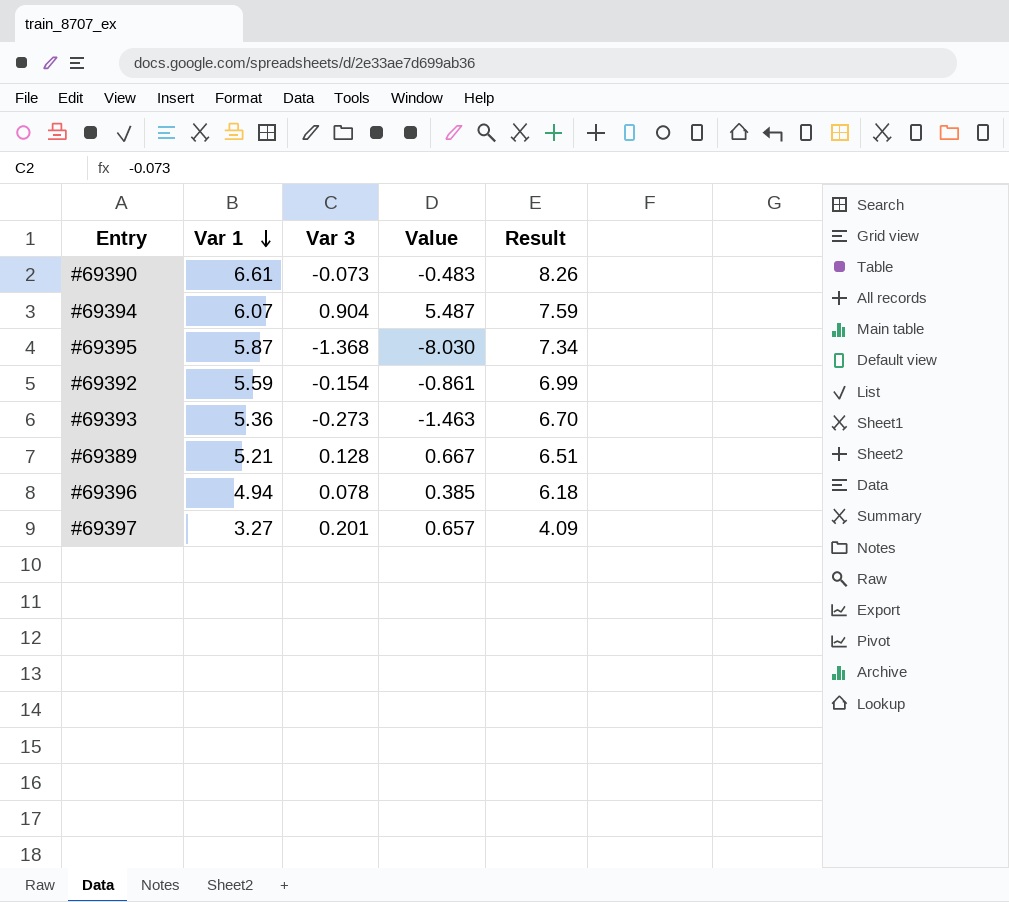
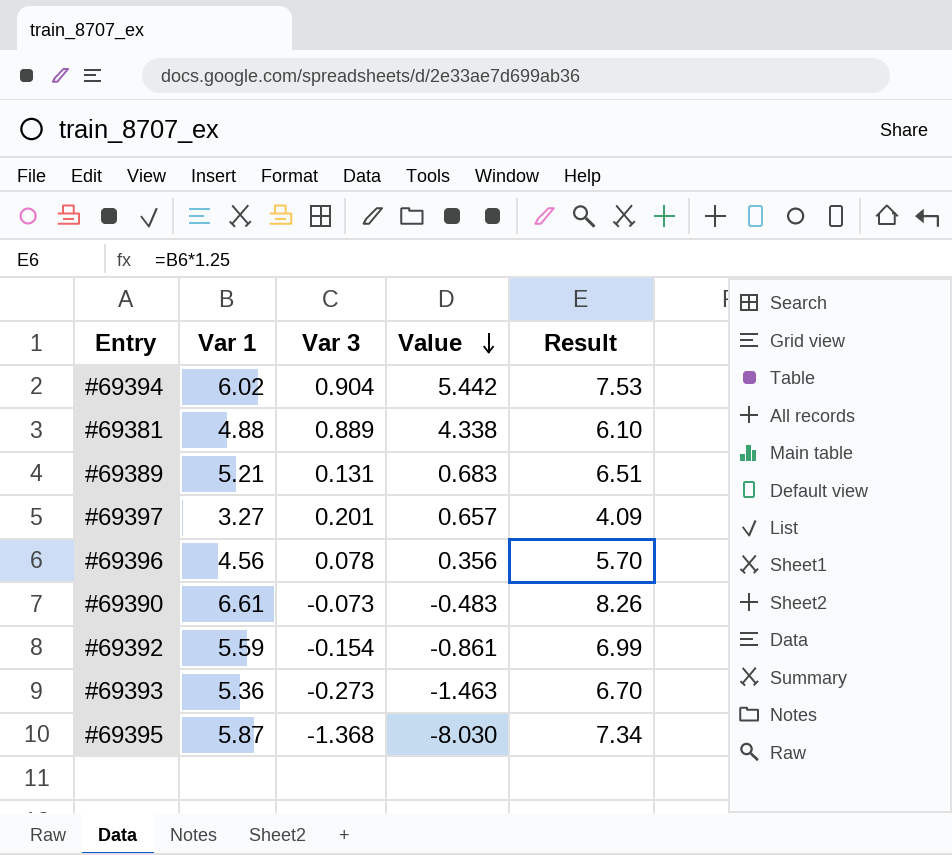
row order: Var 1 descending -> Value descending
#69394 | Var 1: 6.07 -> 6.02
#69394 | Value: 5.487 -> 5.442
#69394 | Result: 7.59 -> 7.53
row #69381: none -> 4.88 | 0.889 | 4.338 | 6.10
#69389 | Var 3: 0.128 -> 0.131
#69389 | Value: 0.667 -> 0.683
#69396 | Var 1: 4.94 -> 4.56
#69396 | Value: 0.385 -> 0.356
#69396 | Result: 6.18 -> 5.70

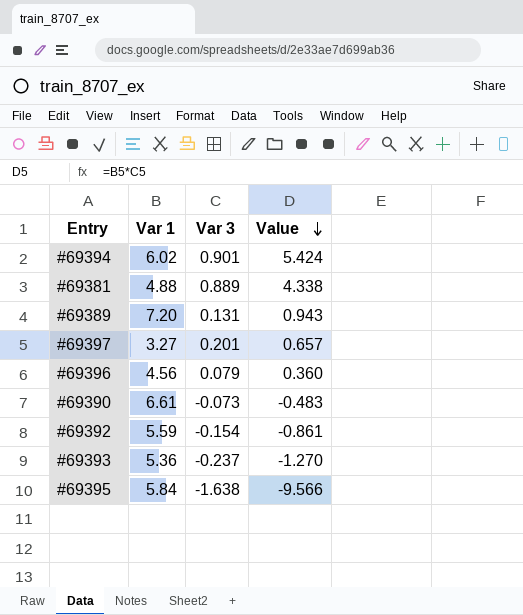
column Result | formula: [Var 1] * 1.25 -> none
#69394 | Var 3: 0.904 -> 0.901
#69394 | Value: 5.442 -> 5.424
#69389 | Var 1: 5.21 -> 7.20
#69389 | Value: 0.683 -> 0.943
#69396 | Var 3: 0.078 -> 0.079
#69396 | Value: 0.356 -> 0.360
#69393 | Var 3: -0.273 -> -0.237
#69393 | Value: -1.463 -> -1.270
#69395 | Var 1: 5.87 -> 5.84
#69395 | Var 3: -1.368 -> -1.638
#69395 | Value: -8.030 -> -9.566

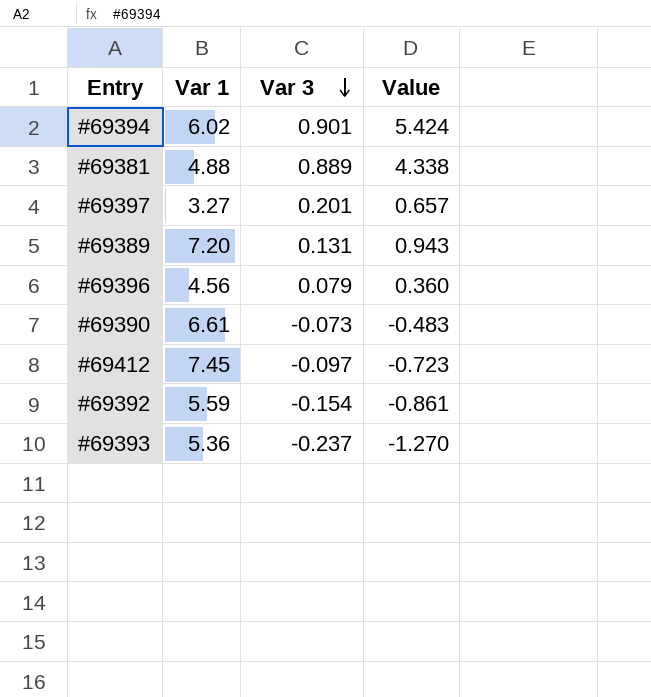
row order: Value descending -> Var 3 descending
row #69395: 5.84 | -1.638 | -9.566 -> none
row #69412: none -> 7.45 | -0.097 | -0.723

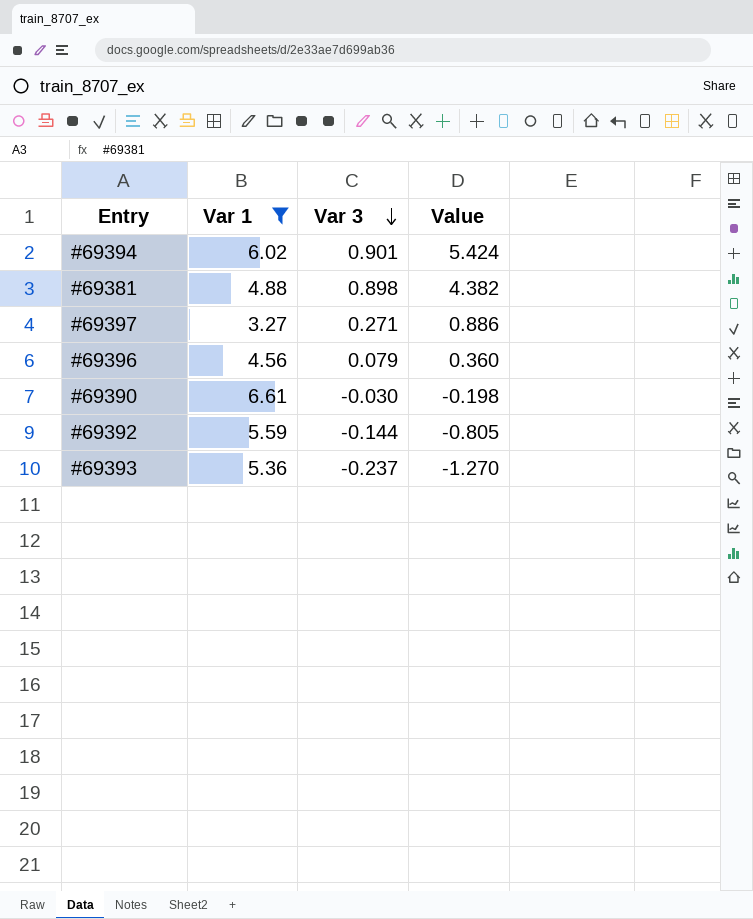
filter: none -> Var 1 <= 6.61
#69381 | Var 3: 0.889 -> 0.898
#69381 | Value: 4.338 -> 4.382
#69397 | Var 3: 0.201 -> 0.271
#69397 | Value: 0.657 -> 0.886
#69390 | Var 3: -0.073 -> -0.030
#69390 | Value: -0.483 -> -0.198
#69392 | Var 3: -0.154 -> -0.144
#69392 | Value: -0.861 -> -0.805

